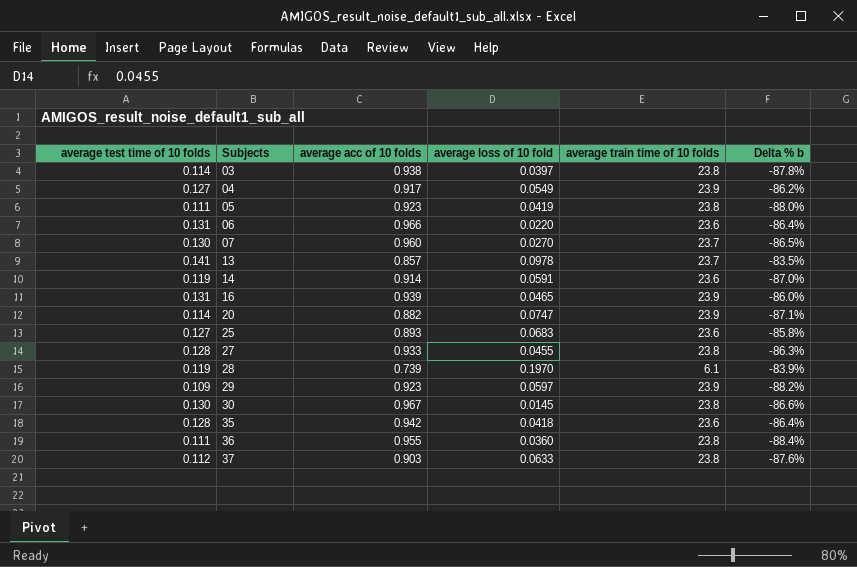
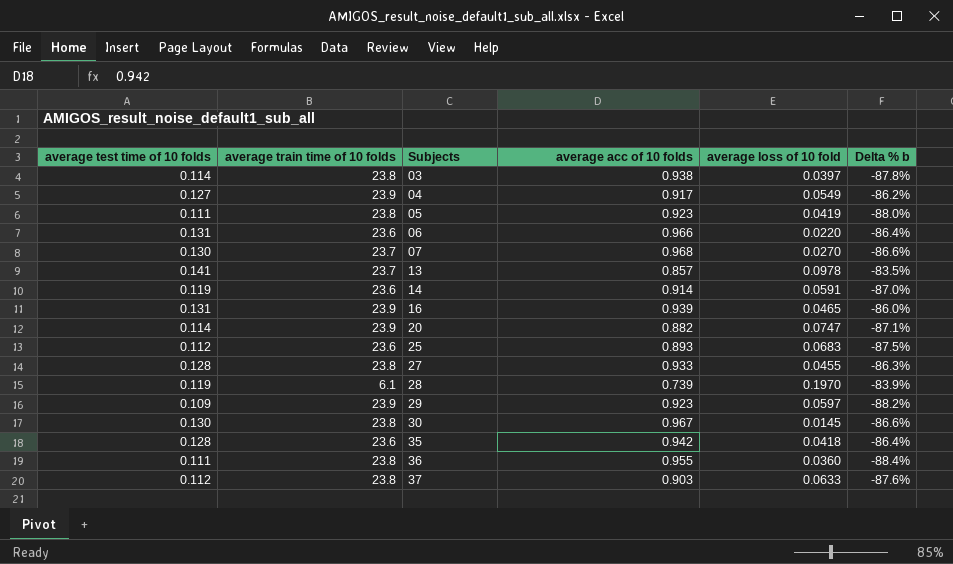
column average train time of 10 folds | position: 5 -> 2
07 | average acc of 10 folds: 0.960 -> 0.968
07 | Delta % b: -86.5% -> -86.6%
25 | average test time of 10 folds: 0.127 -> 0.112
25 | Delta % b: -85.8% -> -87.5%

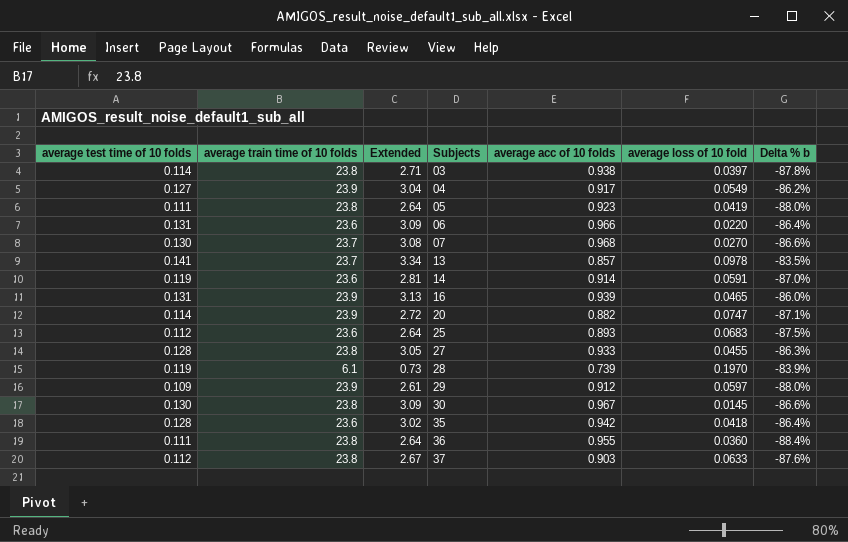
column Extended | formula: none -> [average test time of 10 folds] * [average train time of 10 folds]
29 | average acc of 10 folds: 0.923 -> 0.912
29 | Delta % b: -88.2% -> -88.0%

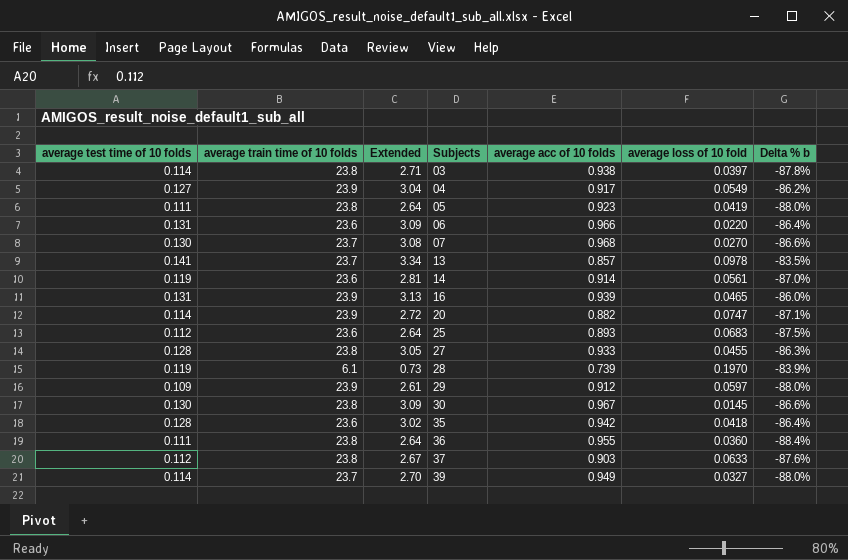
14 | average loss of 10 fold: 0.0591 -> 0.0561
row 39: none -> 0.114 | 23.7 | 2.70 | 0.949 | 0.0327 | -88.0%

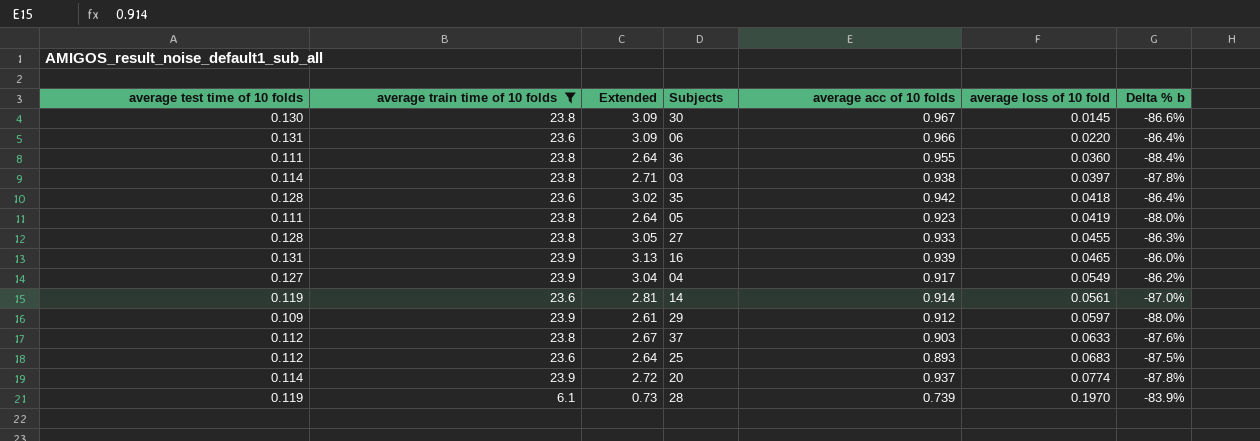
filter: none -> average train time of 10 folds != 23.7
row order: Subjects ascending -> average loss of 10 fold ascending
20 | average acc of 10 folds: 0.882 -> 0.937
20 | average loss of 10 fold: 0.0747 -> 0.0774
20 | Delta % b: -87.1% -> -87.8%

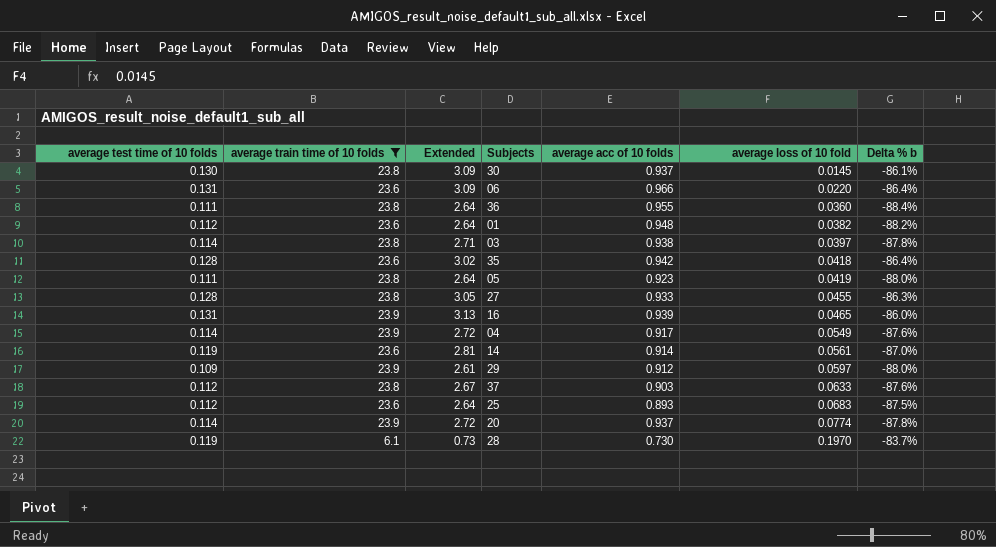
30 | average acc of 10 folds: 0.967 -> 0.937
30 | Delta % b: -86.6% -> -86.1%
row 01: none -> 0.112 | 23.6 | 2.64 | 0.948 | 0.0382 | -88.2%
04 | average test time of 10 folds: 0.127 -> 0.114
04 | Extended: 3.04 -> 2.72
04 | Delta % b: -86.2% -> -87.6%
28 | average acc of 10 folds: 0.739 -> 0.730
28 | Delta % b: -83.9% -> -83.7%

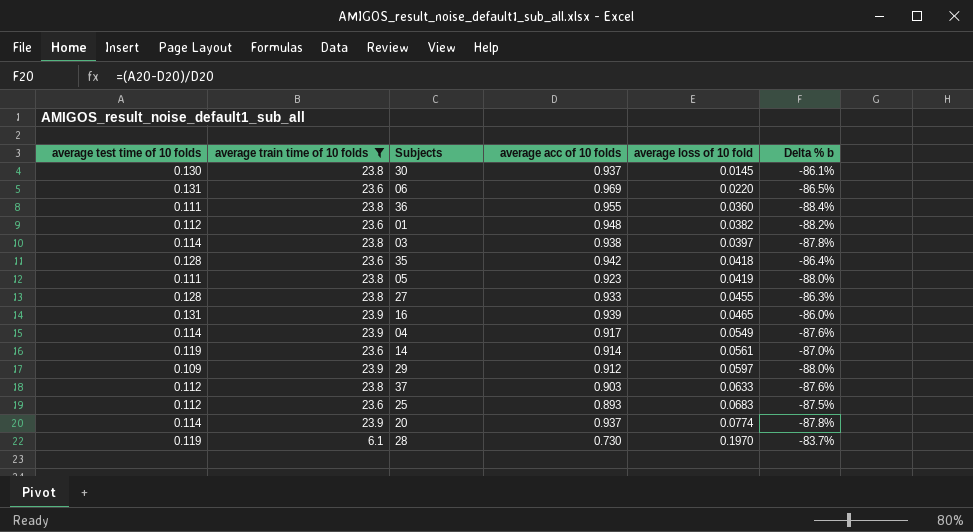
column Extended | formula: [average test time of 10 folds] * [average train time of 10 folds] -> none
06 | average acc of 10 folds: 0.966 -> 0.969
06 | Delta % b: -86.4% -> -86.5%

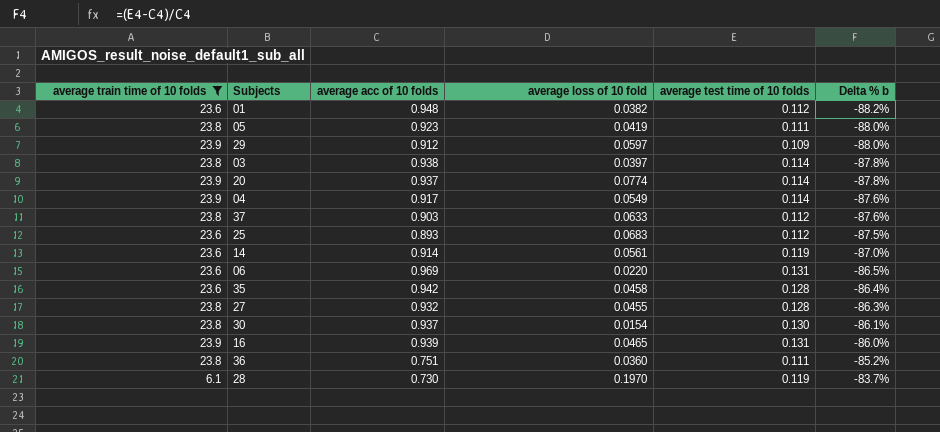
row order: average loss of 10 fold ascending -> Delta % b ascending
column average test time of 10 folds | position: 1 -> 5
35 | average loss of 10 fold: 0.0418 -> 0.0458
27 | average acc of 10 folds: 0.933 -> 0.932
30 | average loss of 10 fold: 0.0145 -> 0.0154
36 | average acc of 10 folds: 0.955 -> 0.751
36 | Delta % b: -88.4% -> -85.2%

